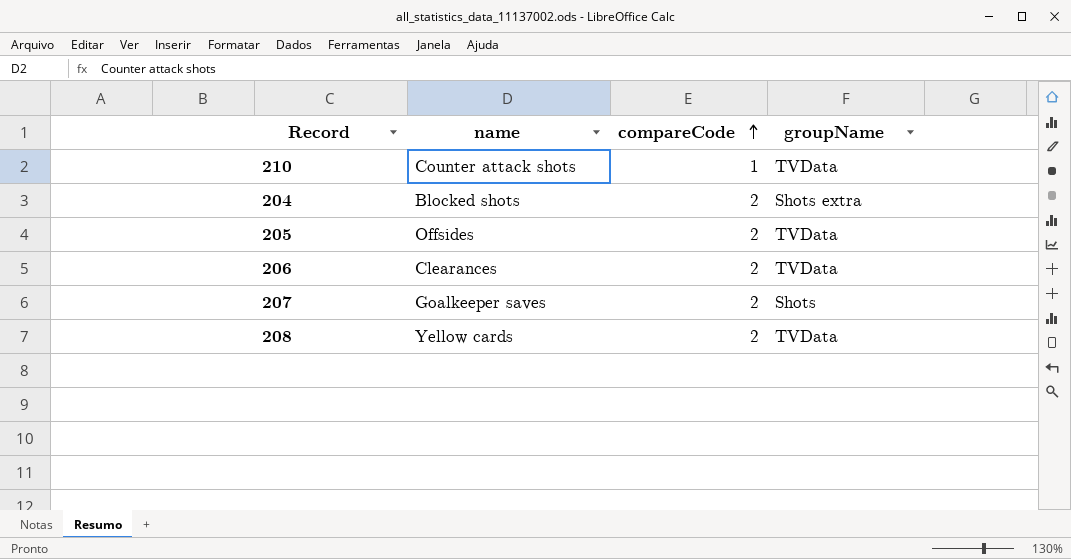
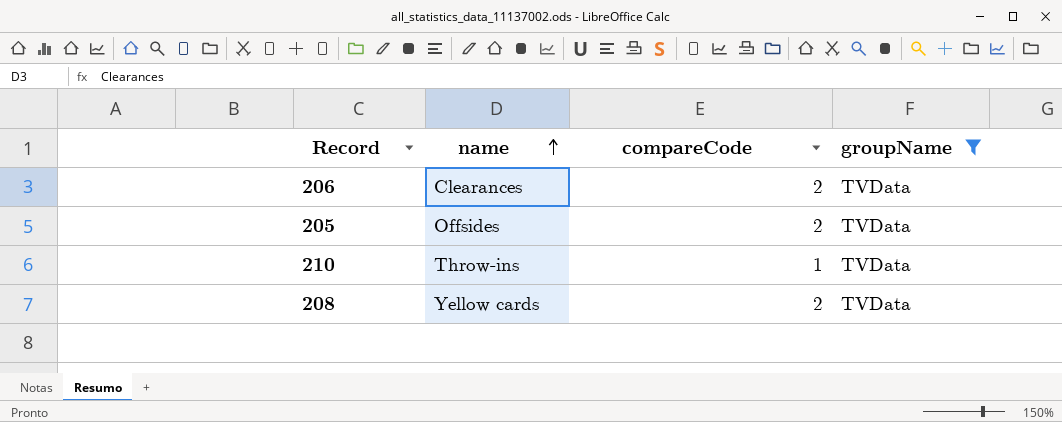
filter: none -> groupName = TVData
row order: compareCode ascending -> name ascending
210 | name: Counter attack shots -> Throw-ins

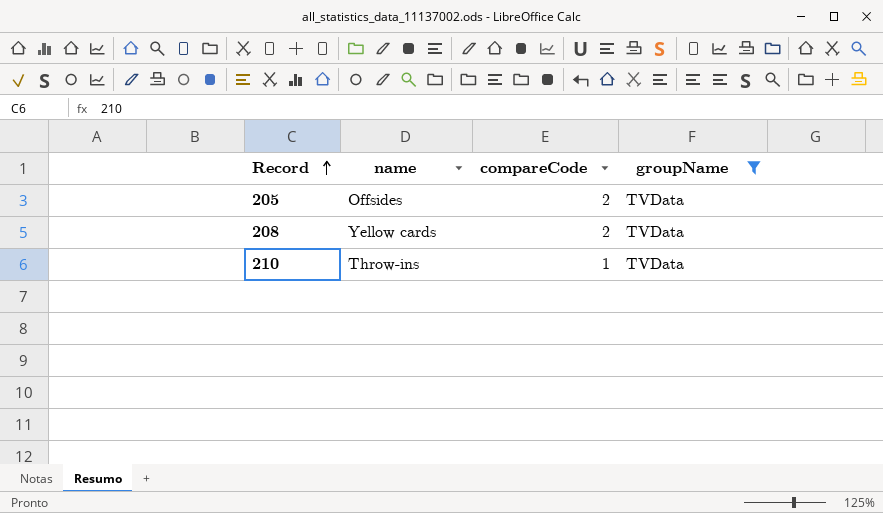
row order: name ascending -> Record ascending
row 206: Clearances | 2 | TVData -> none

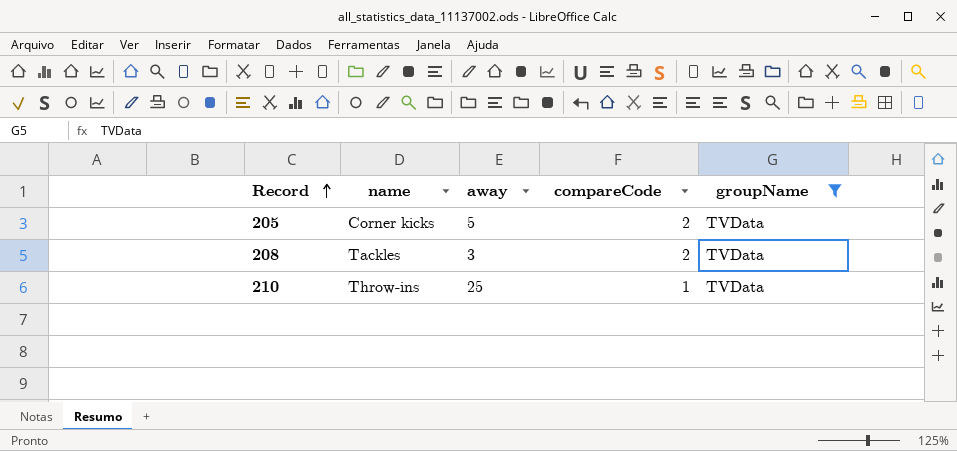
column away | position: none -> 3
205 | name: Offsides -> Corner kicks
208 | name: Yellow cards -> Tackles

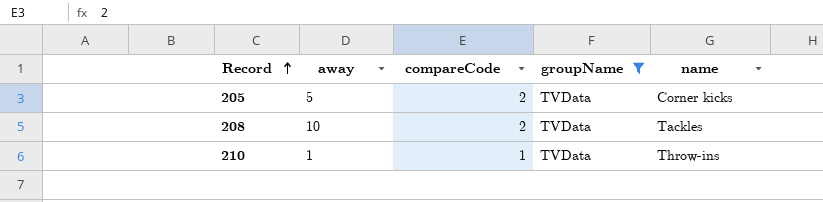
column name | position: 2 -> 5
208 | away: 3 -> 10
210 | away: 25 -> 1

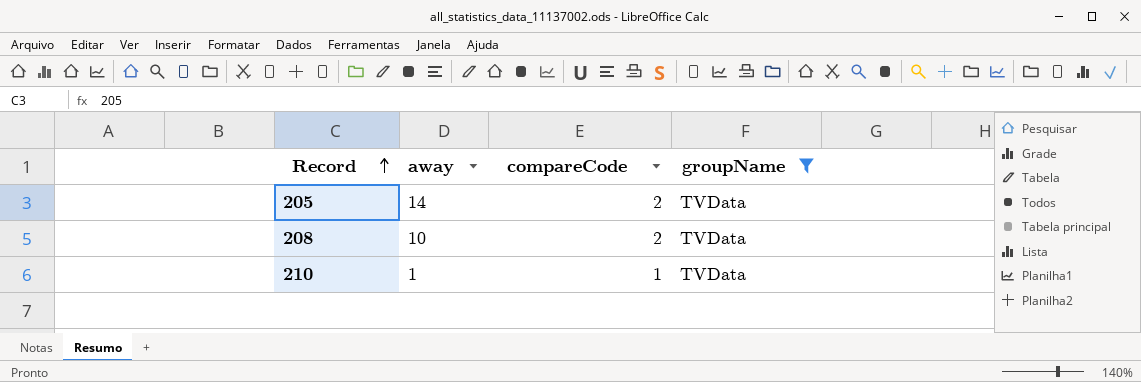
column name | position: 5 -> none
205 | away: 5 -> 14

